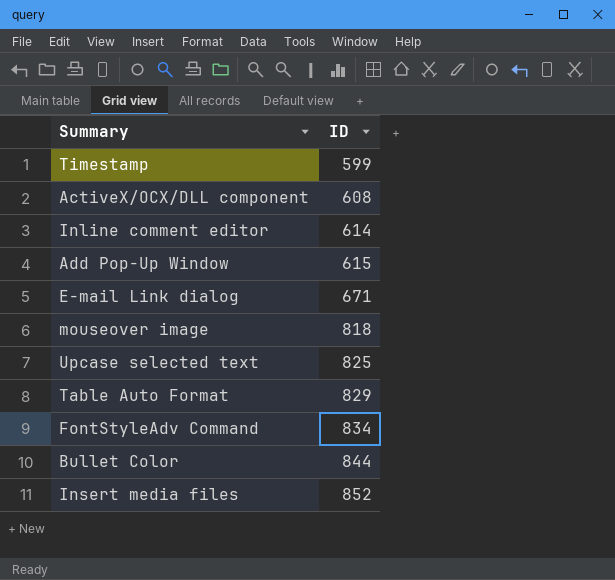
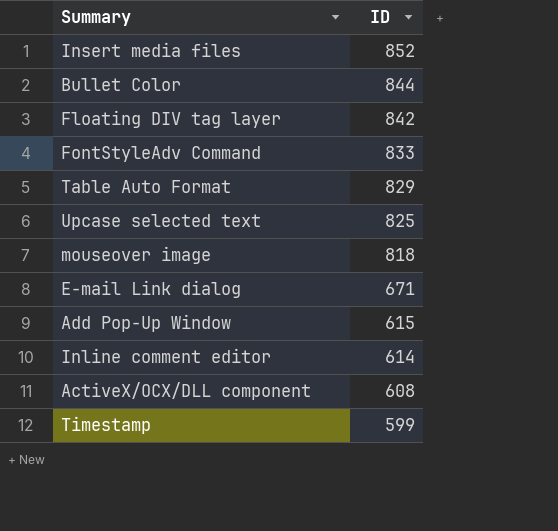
row order: ID ascending -> ID descending
row Floating DIV tag layer: none -> 842
FontStyleAdv Command | ID: 834 -> 833

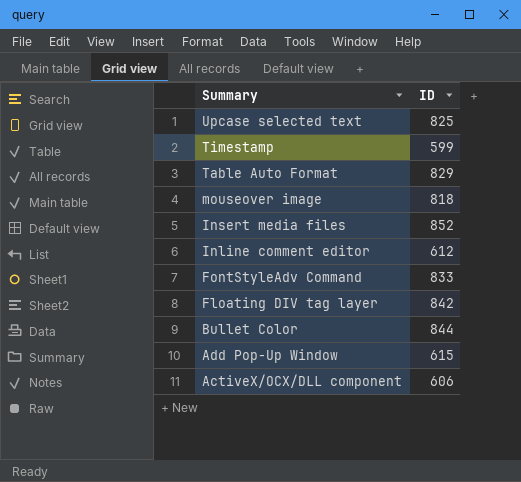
row order: ID descending -> Summary descending
row E-mail Link dialog: 671 -> none
Inline comment editor | ID: 614 -> 612
ActiveX/OCX/DLL component | ID: 608 -> 606

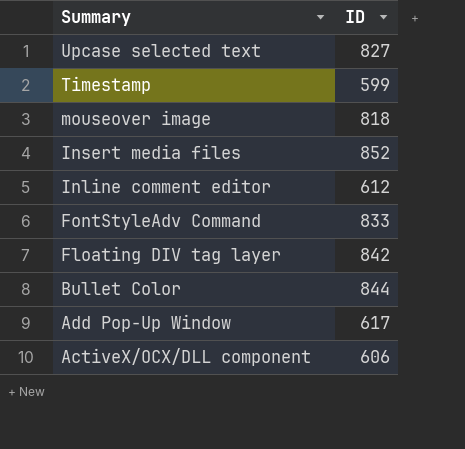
row Table Auto Format: 829 -> none
Upcase selected text | ID: 825 -> 827
Add Pop-Up Window | ID: 615 -> 617

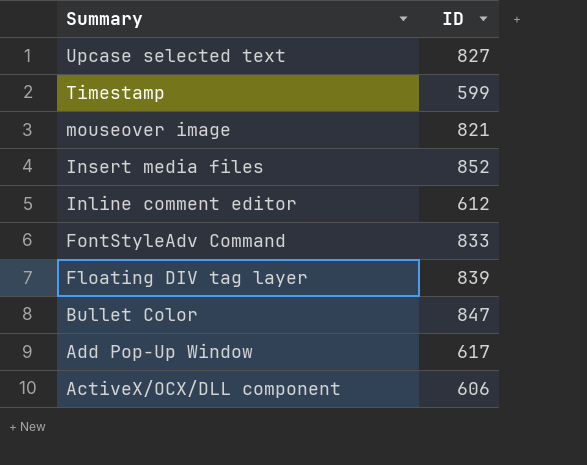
mouseover image | ID: 818 -> 821
Floating DIV tag layer | ID: 842 -> 839
Bullet Color | ID: 844 -> 847

